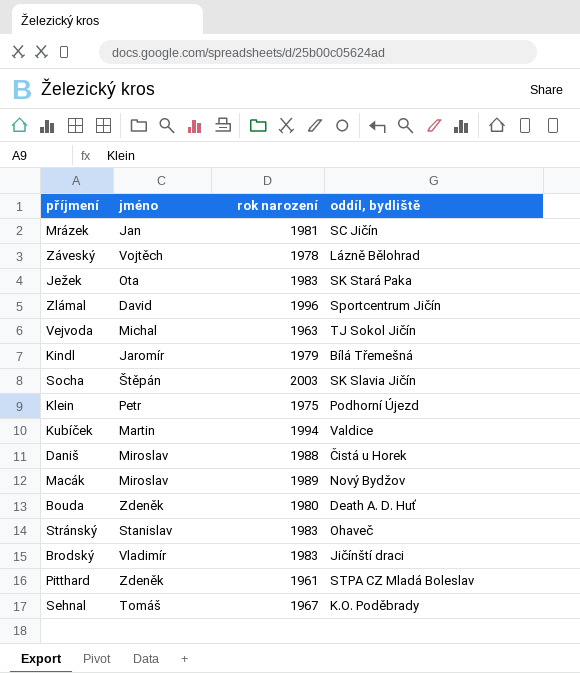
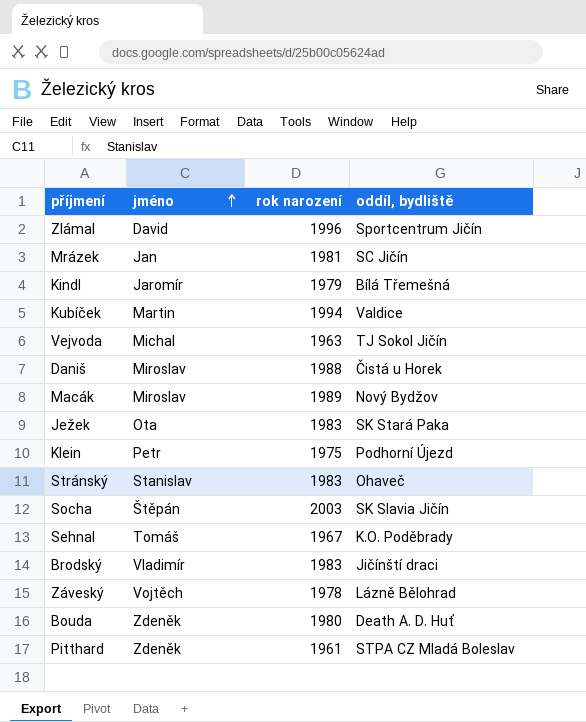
row order: none -> jméno ascending

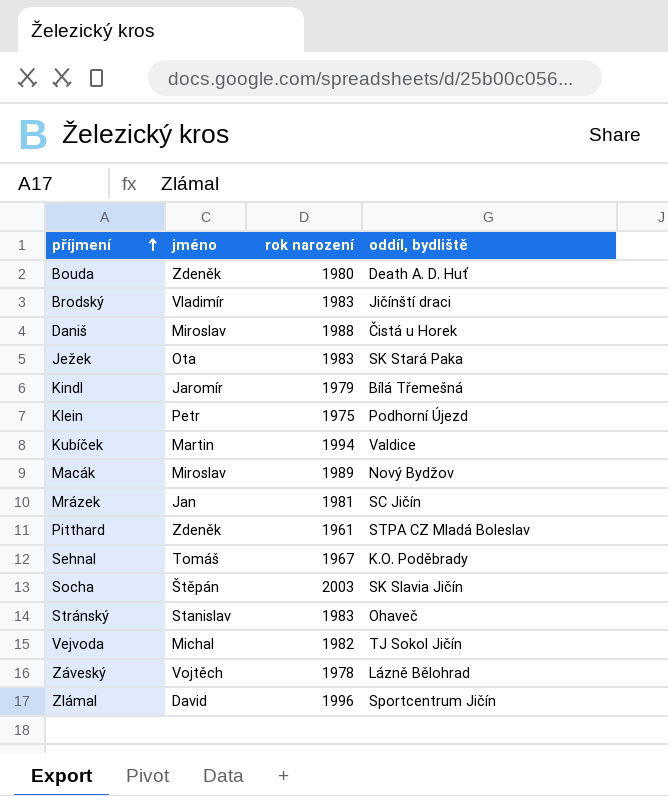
row order: jméno ascending -> příjmení ascending
Vejvoda | rok narození: 1963 -> 1982

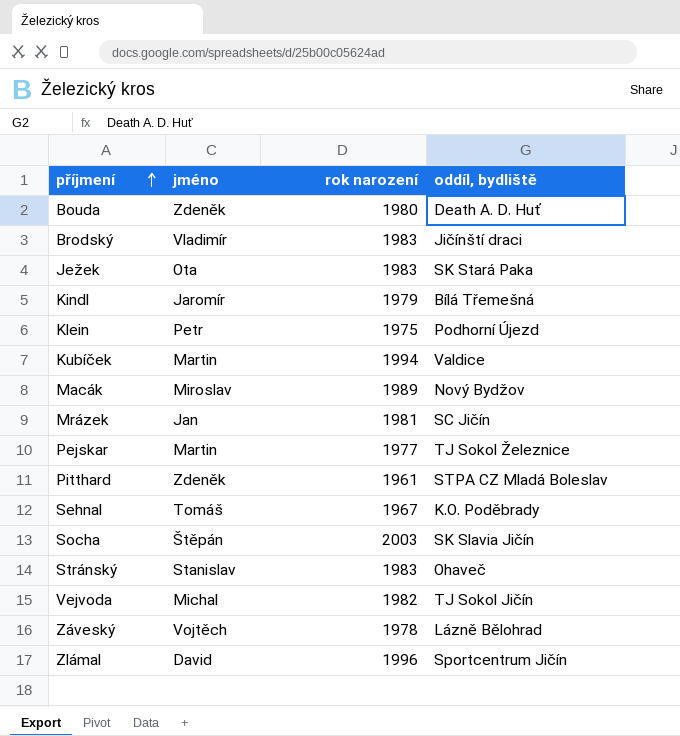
row Daniš: Miroslav | 1988 | Čistá u Horek -> none
row Pejskar: none -> Martin | 1977 | TJ Sokol Železnice

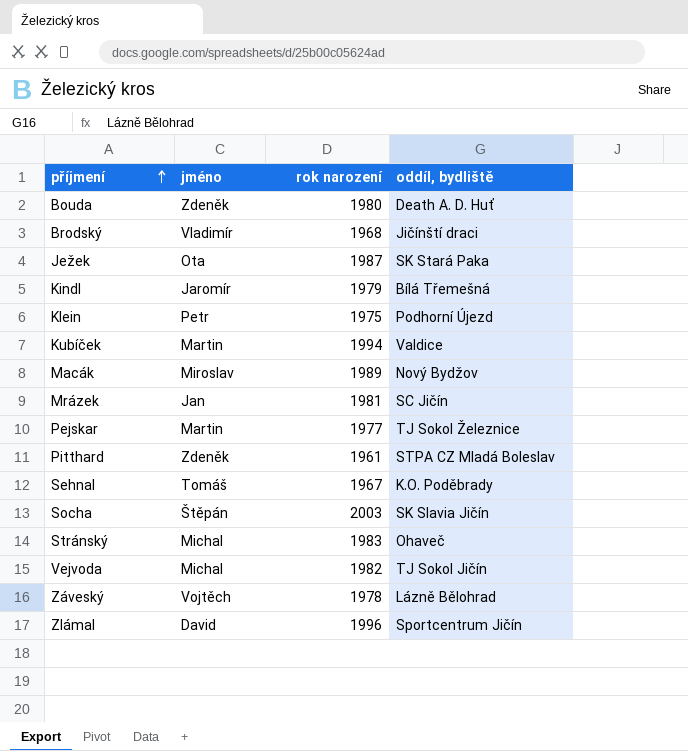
Brodský | rok narození: 1983 -> 1968
Ježek | rok narození: 1983 -> 1987
Stránský | jméno: Stanislav -> Michal

